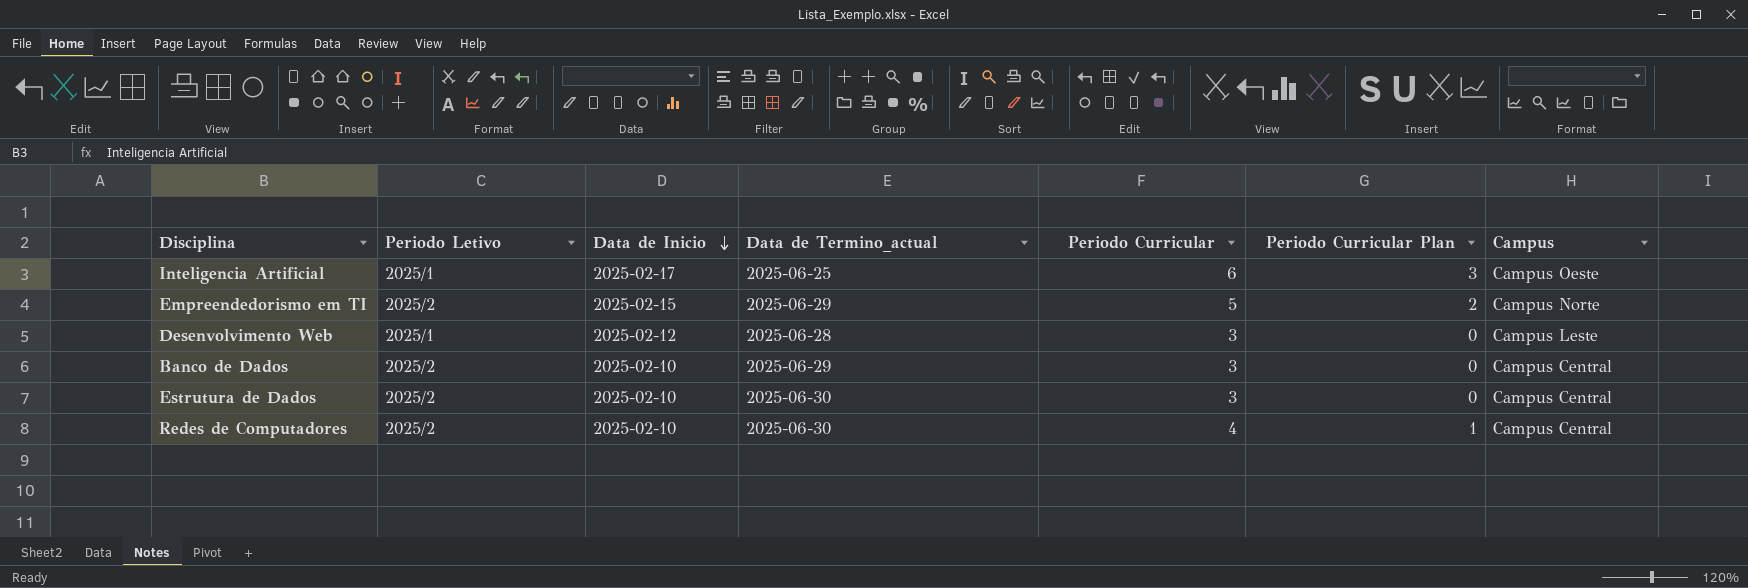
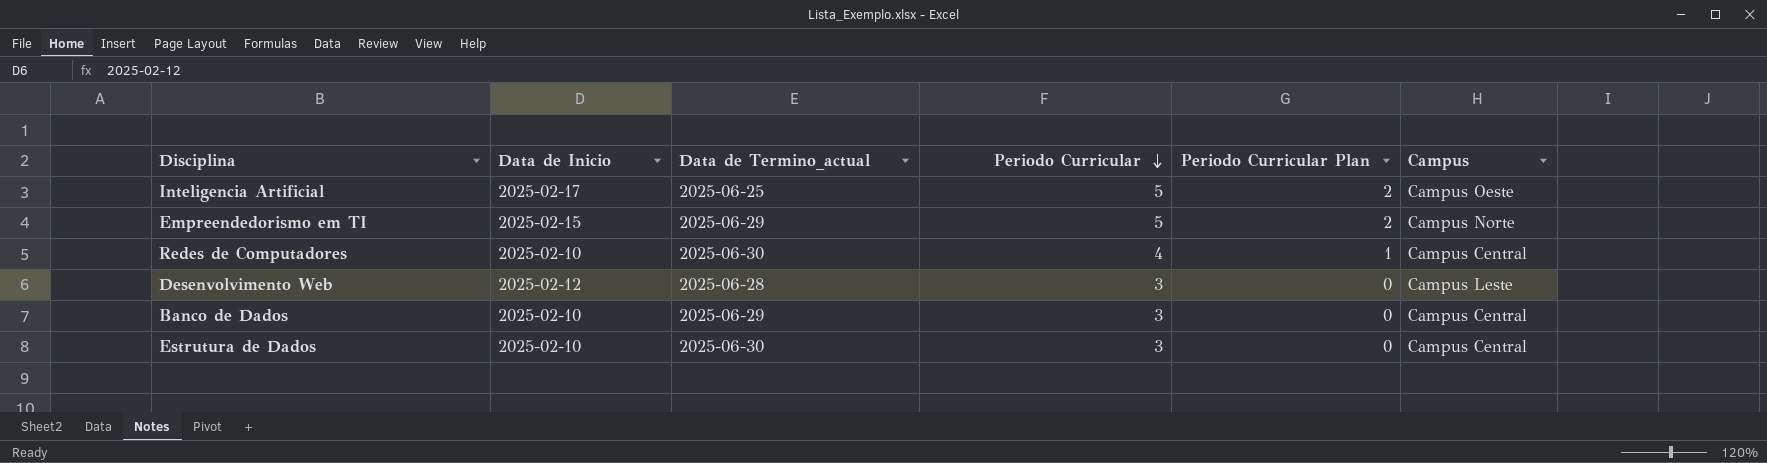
row order: Data de Inicio descending -> Periodo Curricular descending
column Periodo Letivo | position: 2 -> none
Inteligencia Artificial | Periodo Curricular: 6 -> 5
Inteligencia Artificial | Periodo Curricular Plan: 3 -> 2

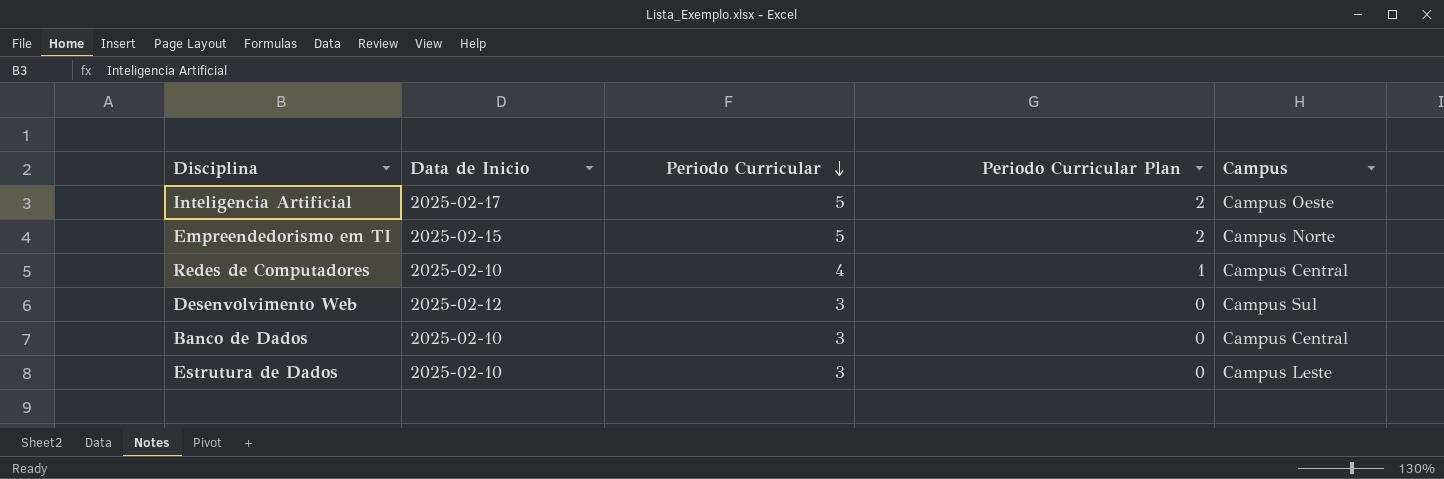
column Data de Termino_actual | position: 3 -> none
Desenvolvimento Web | Campus: Campus Leste -> Campus Sul
Estrutura de Dados | Campus: Campus Central -> Campus Leste

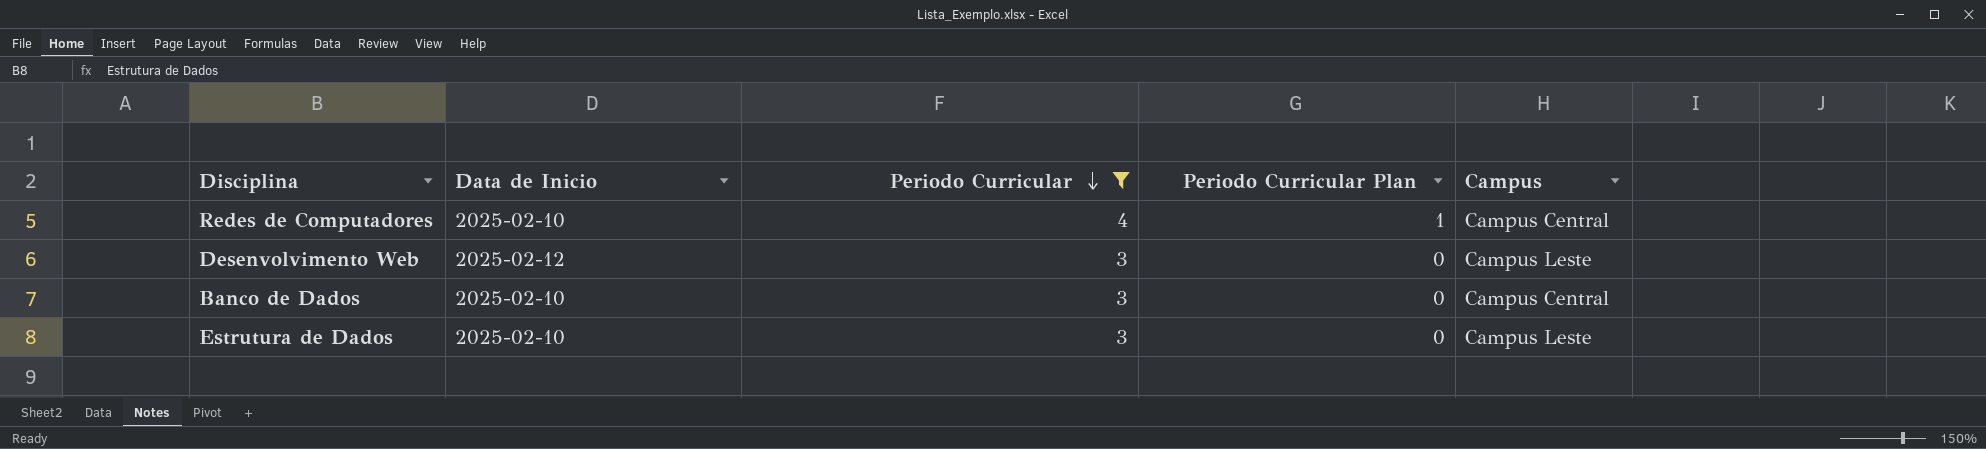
filter: none -> Periodo Curricular != 5
Desenvolvimento Web | Campus: Campus Sul -> Campus Leste

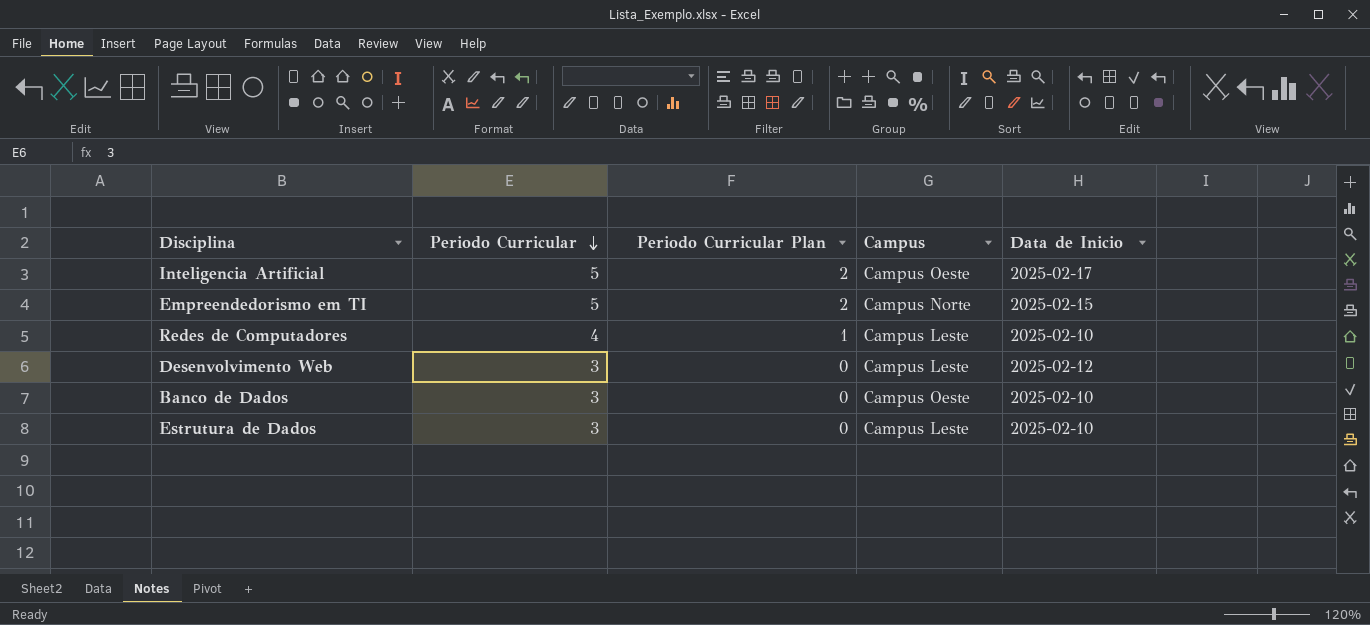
filter: Periodo Curricular != 5 -> none
column Data de Inicio | position: 2 -> 5
Redes de Computadores | Campus: Campus Central -> Campus Leste
Banco de Dados | Campus: Campus Central -> Campus Oeste

